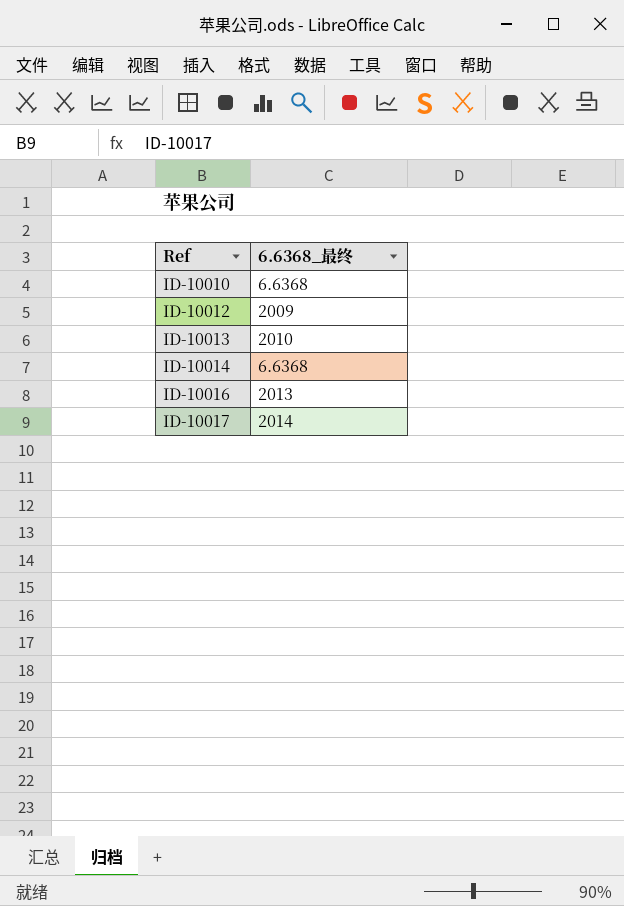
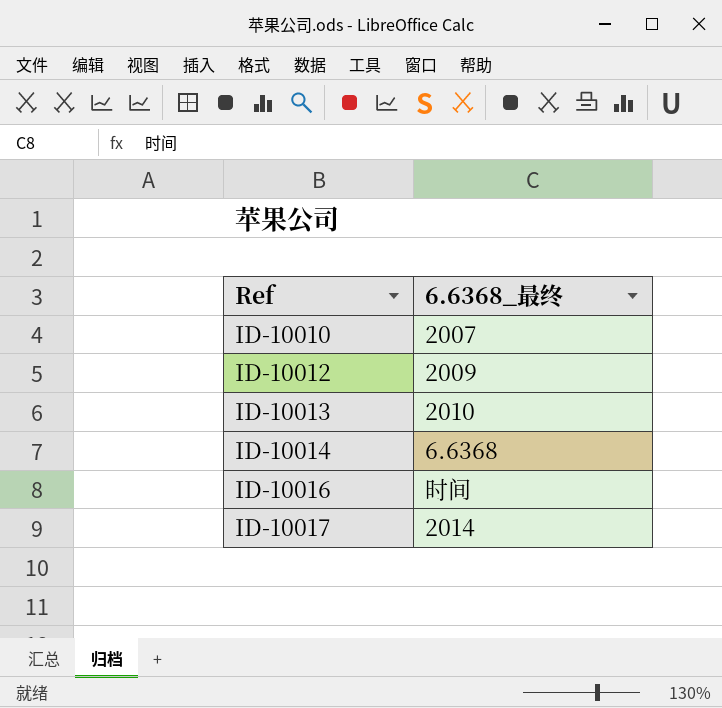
ID-10010 | 6.6368_最终: 6.6368 -> 2007
ID-10016 | 6.6368_最终: 2013 -> 时间

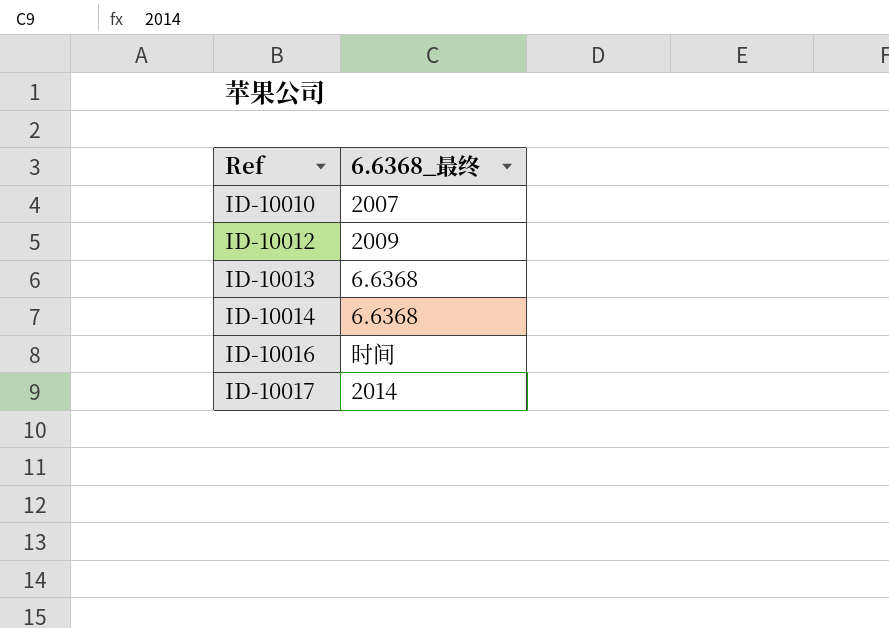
ID-10013 | 6.6368_最终: 2010 -> 6.6368

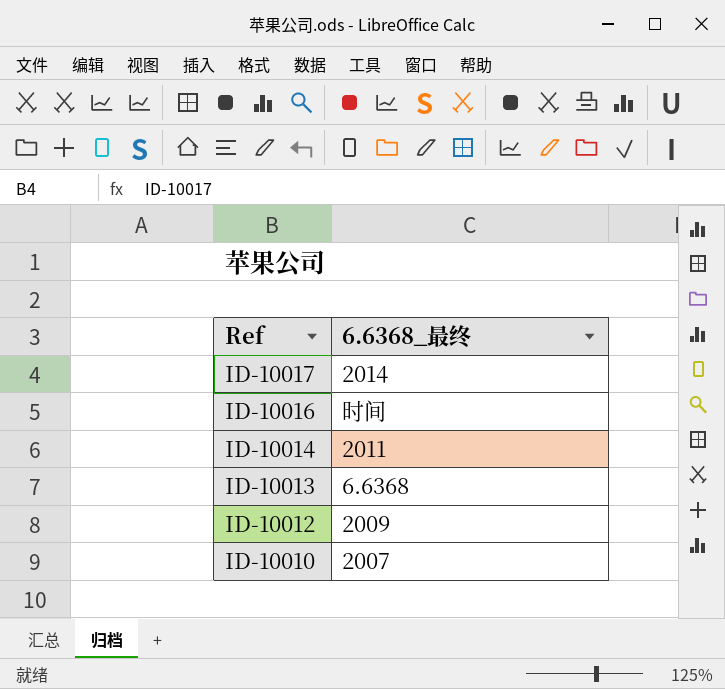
row order: Ref ascending -> Ref descending
ID-10014 | 6.6368_最终: 6.6368 -> 2011

